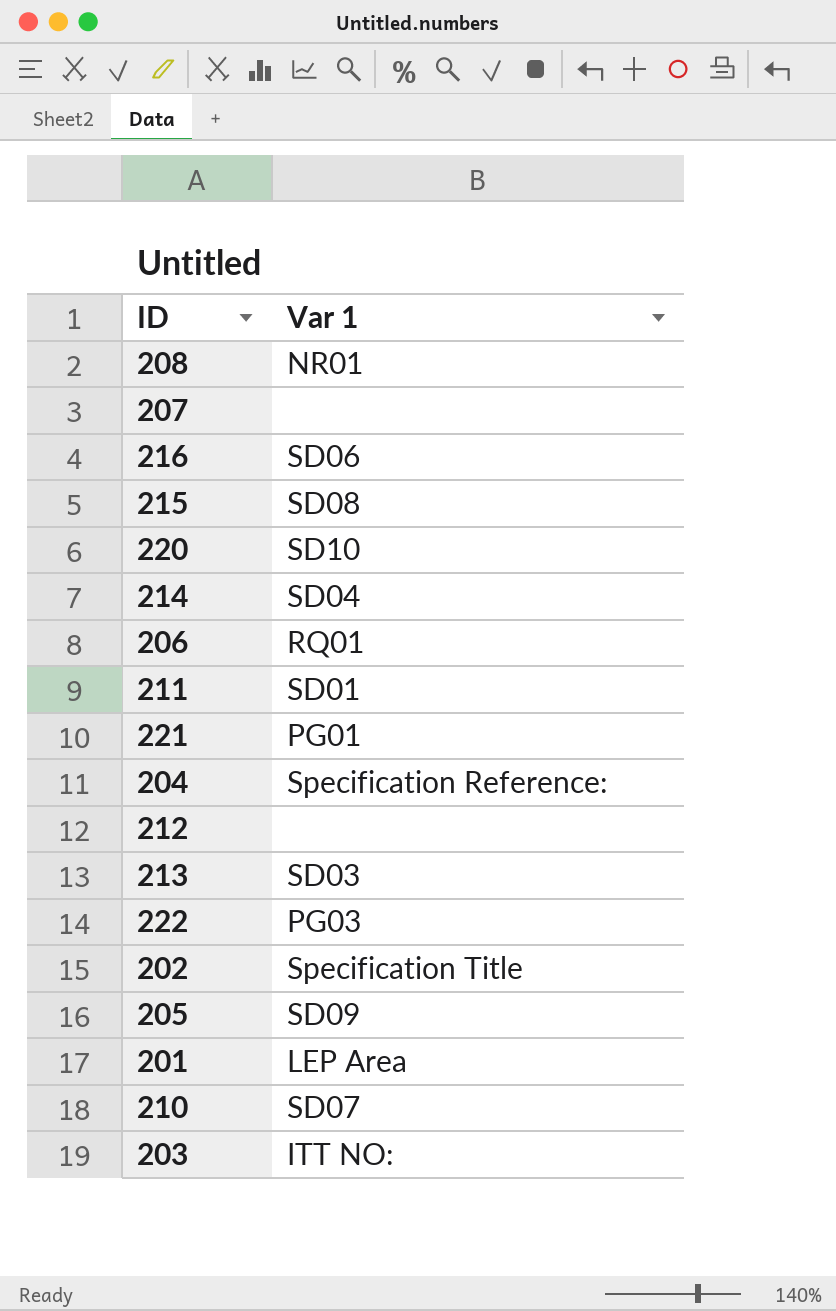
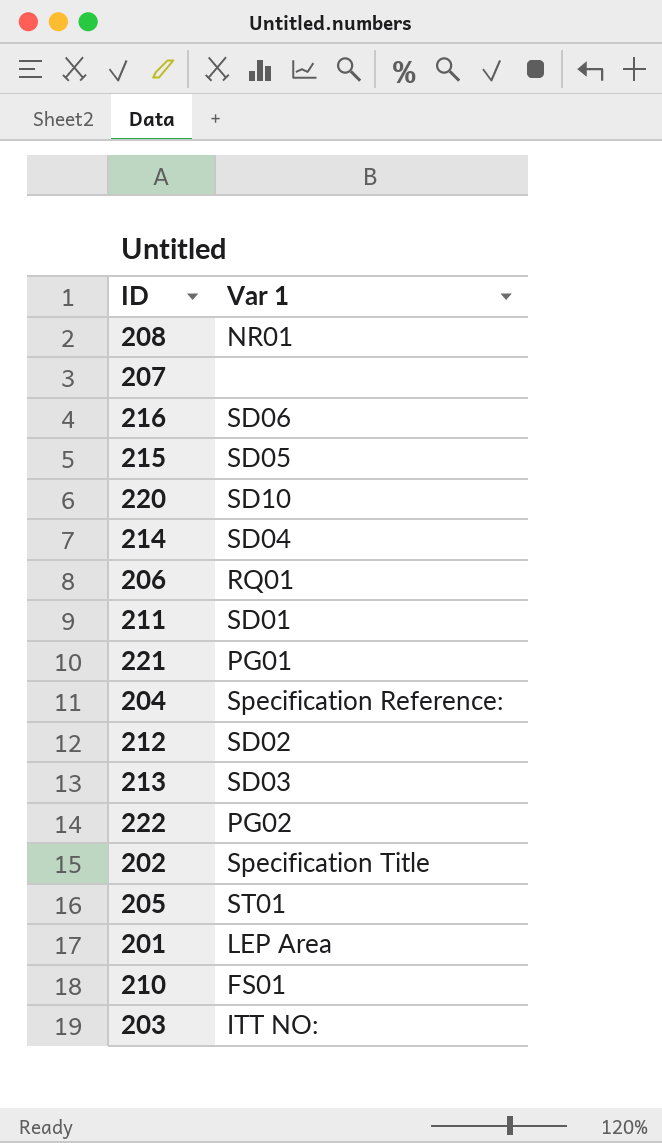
215 | Var 1: SD08 -> SD05
212 | Var 1: none -> SD02
222 | Var 1: PG03 -> PG02
205 | Var 1: SD09 -> ST01
210 | Var 1: SD07 -> FS01

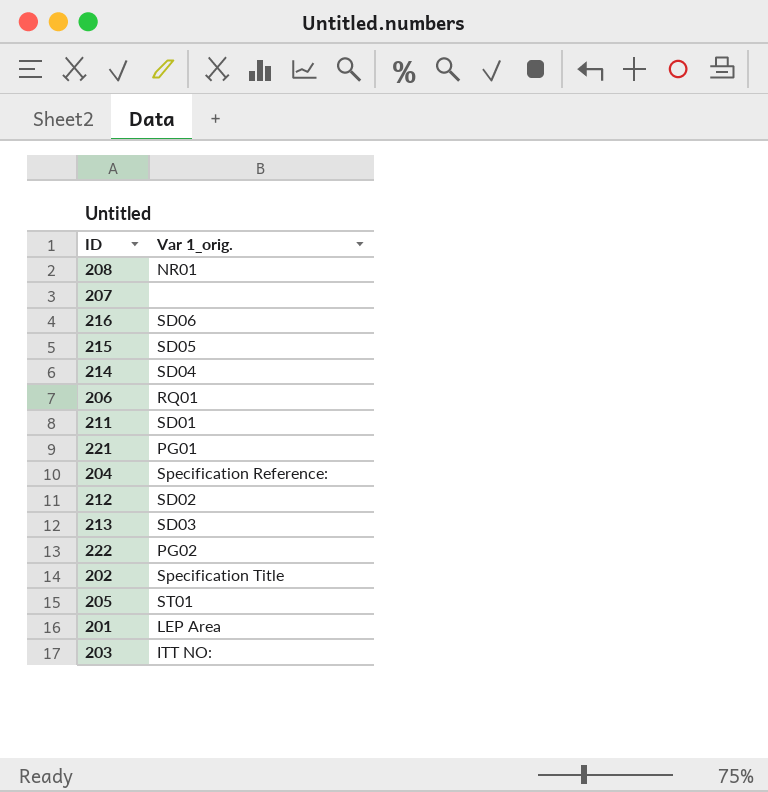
column name: Var 1 -> Var 1_orig.
row 220: SD10 -> none
row 210: FS01 -> none

